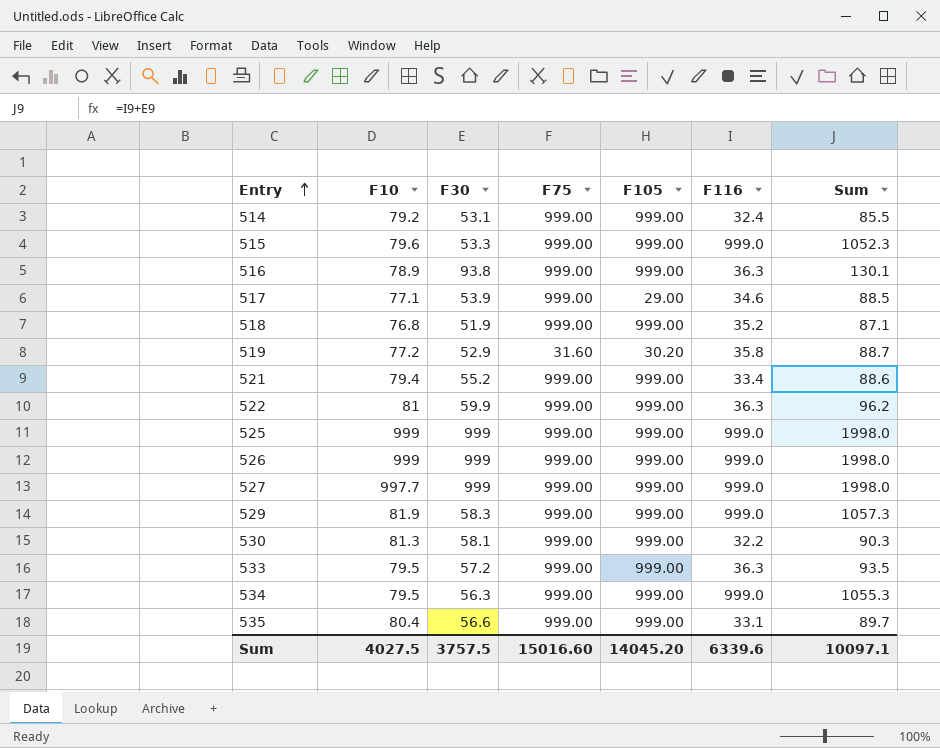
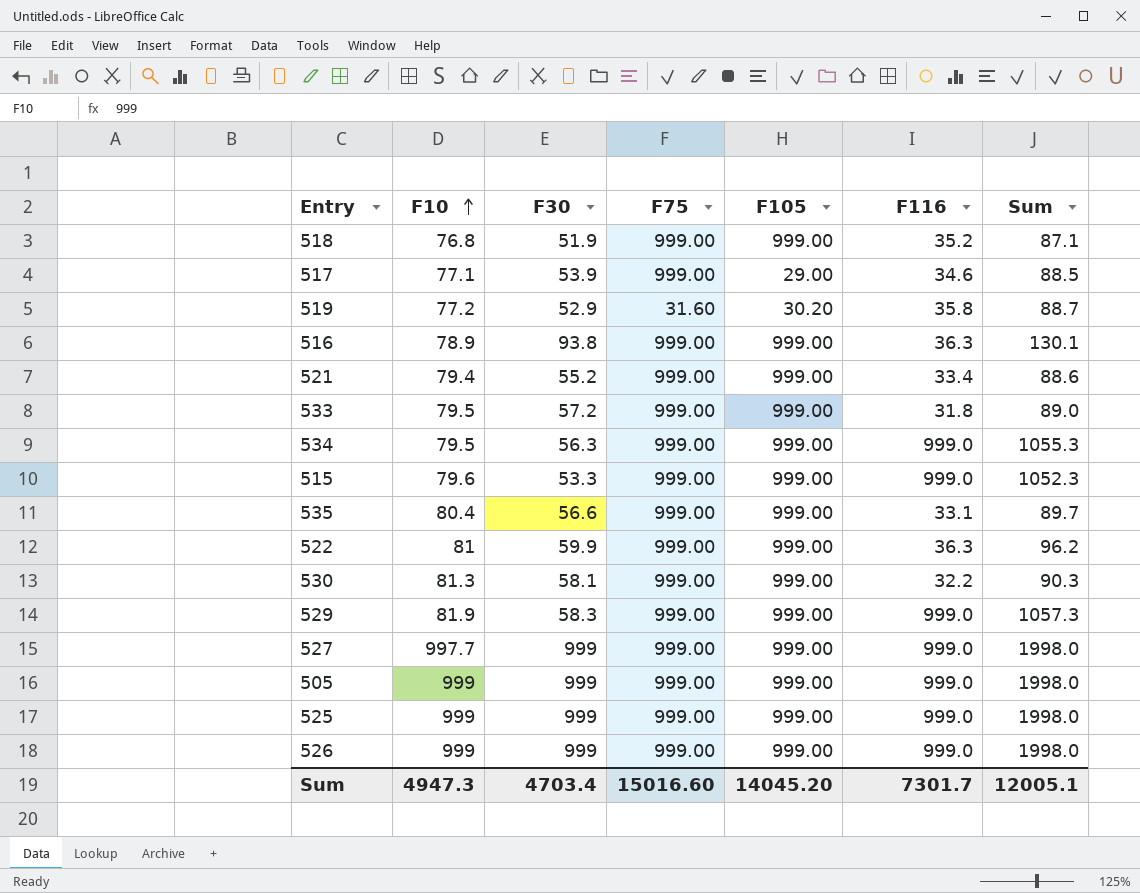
row order: Entry ascending -> F10 ascending
row 514: 79.2 | 53.1 | 999.00 | 999.00 | 32.4 | 85.5 -> none
533 | F116: 36.3 -> 31.8
533 | Sum: 93.5 -> 89.0
row 505: none -> 999 | 999 | 999.00 | 999.00 | 999.0 | 1998.0
Sum | F10: 4027.5 -> 4947.3
Sum | F30: 3757.5 -> 4703.4
Sum | F116: 6339.6 -> 7301.7
Sum | Sum: 10097.1 -> 12005.1

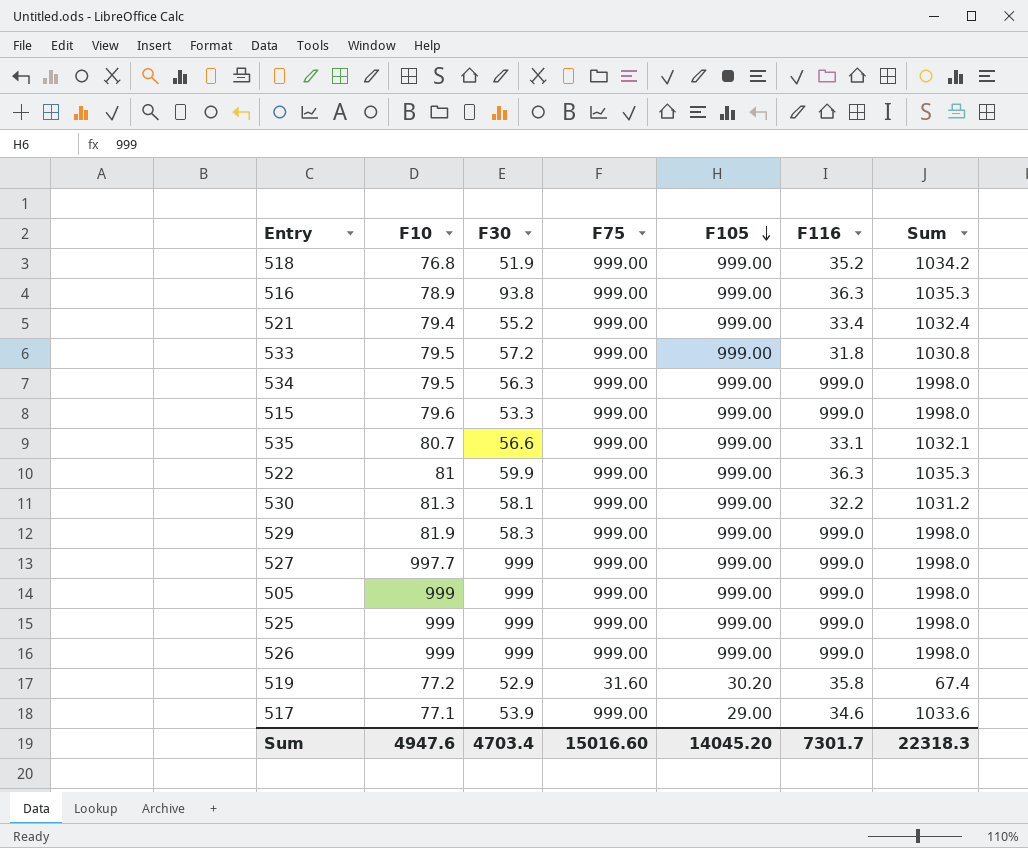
row order: F10 ascending -> F105 descending
column Sum | formula: [F30] + [F116] -> [F75] + [F116]
535 | F10: 80.4 -> 80.7
Sum | F10: 4947.3 -> 4947.6
Sum | Sum: 12005.1 -> 22318.3

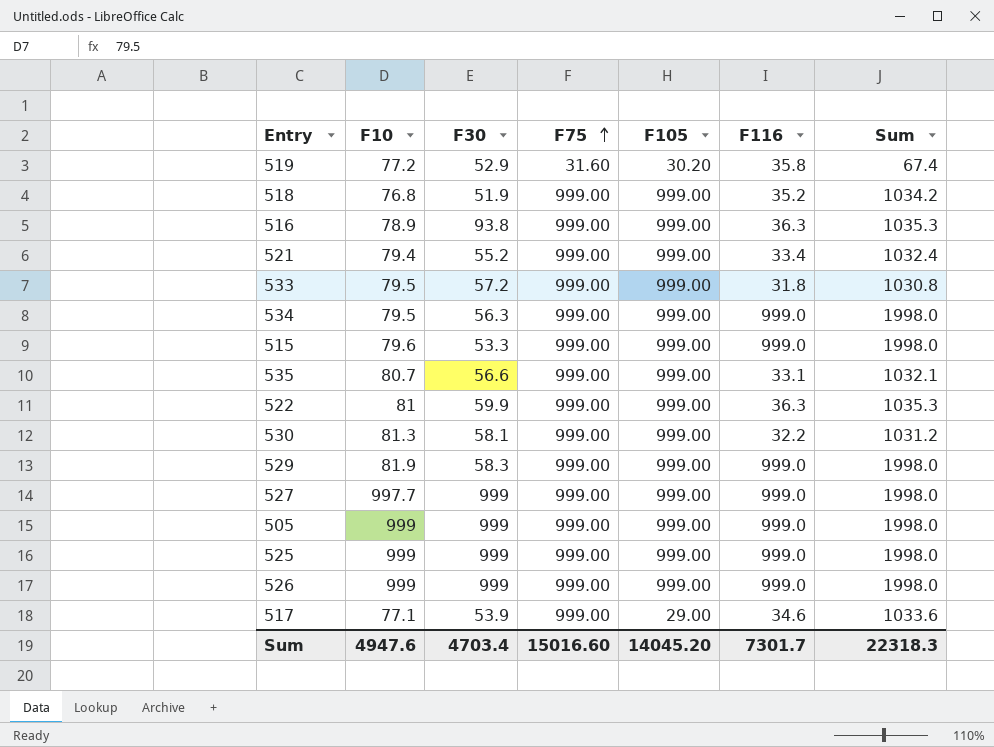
row order: F105 descending -> F75 ascending

